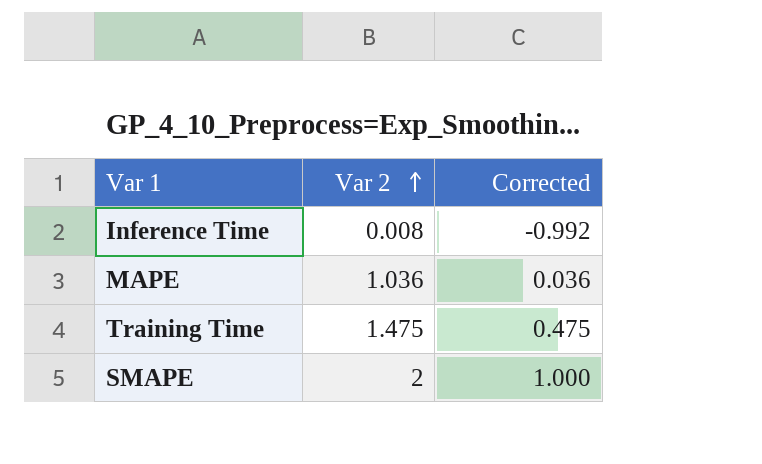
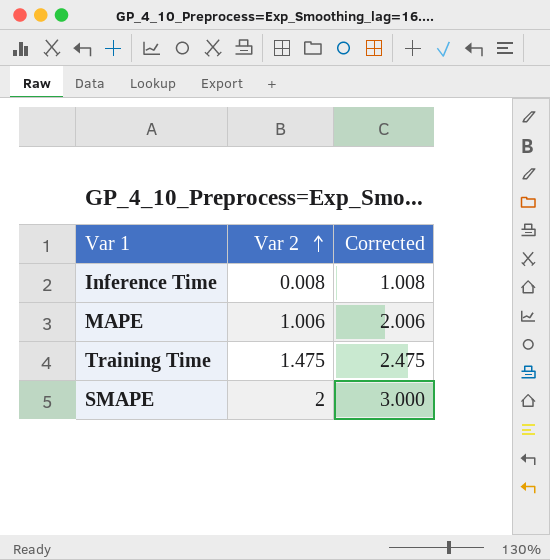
column Corrected | formula: [Var 2] - 1 -> [Var 2] + 1
MAPE | Var 2: 1.036 -> 1.006

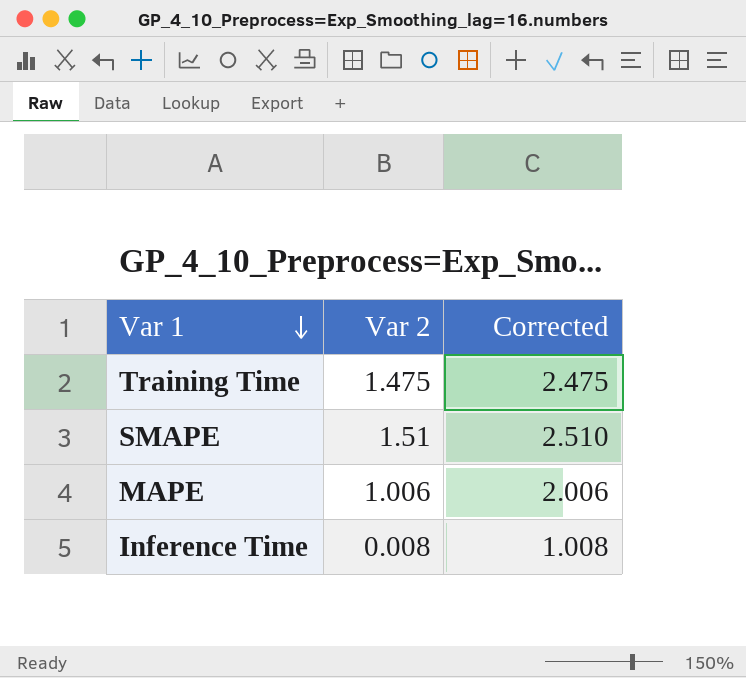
row order: Var 2 ascending -> Var 1 descending
SMAPE | Var 2: 2 -> 1.51
SMAPE | Corrected: 3.000 -> 2.510

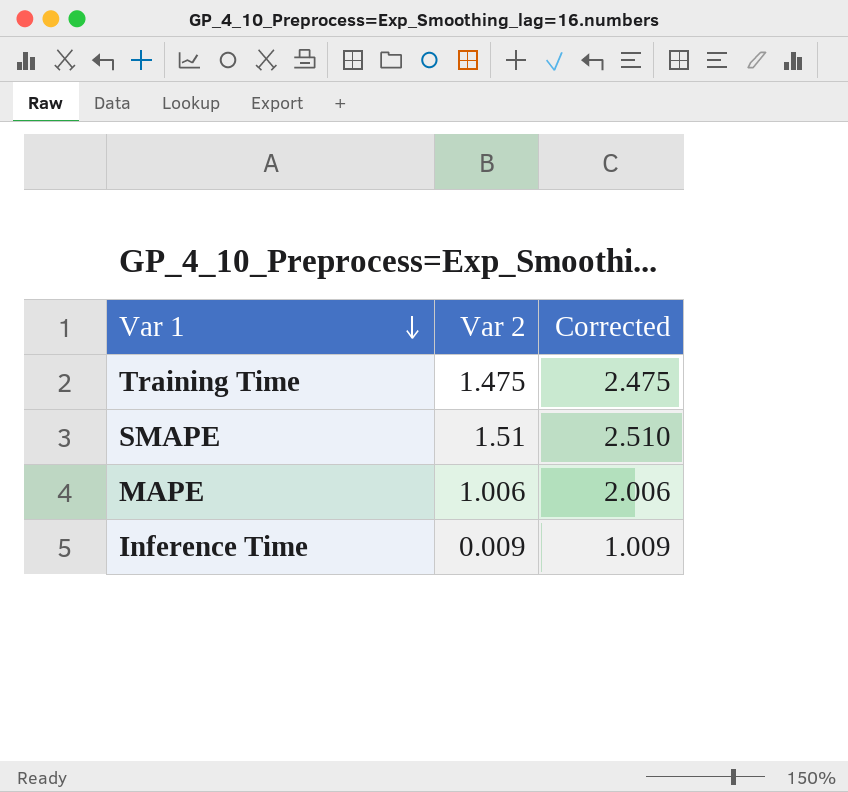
Inference Time | Var 2: 0.008 -> 0.009
Inference Time | Corrected: 1.008 -> 1.009

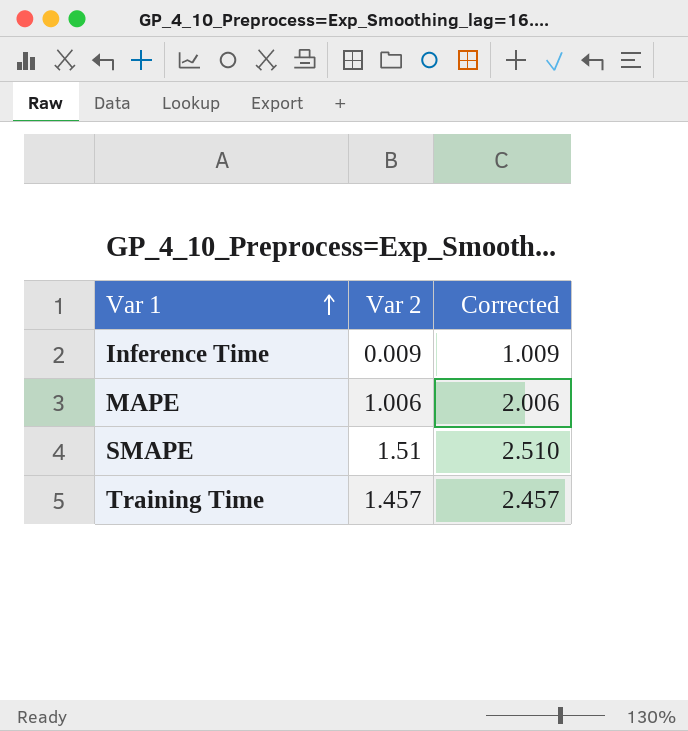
row order: Var 1 descending -> Var 1 ascending
Training Time | Var 2: 1.475 -> 1.457
Training Time | Corrected: 2.475 -> 2.457

